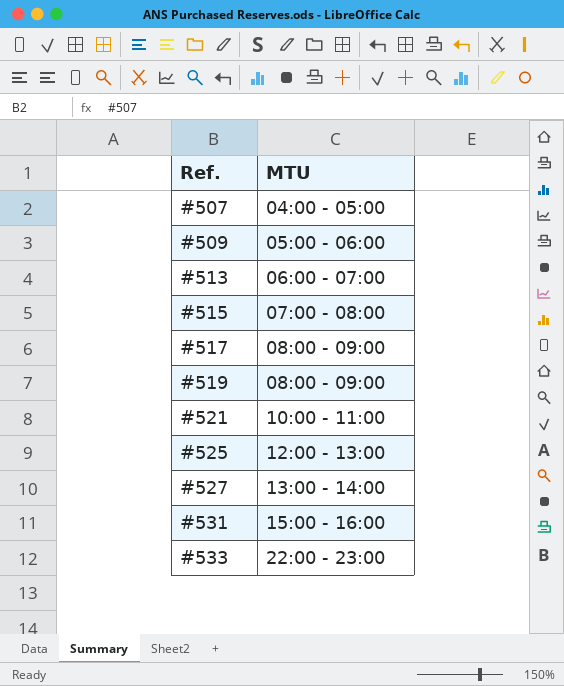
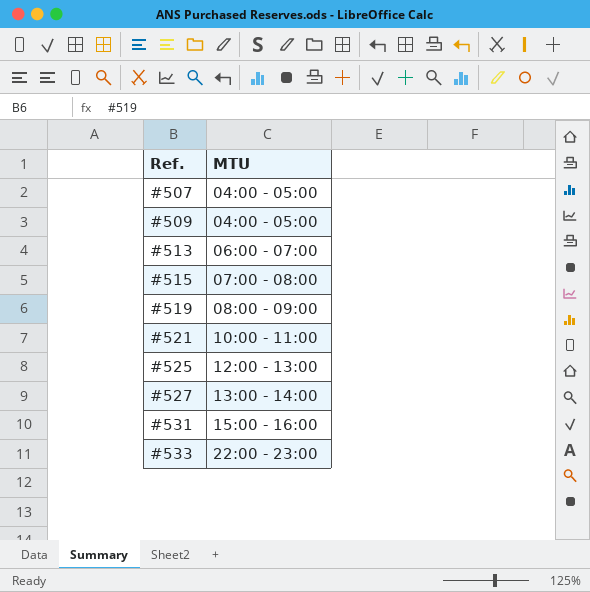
row #517: 08:00 - 09:00 -> none
#509 | MTU: 05:00 - 06:00 -> 04:00 - 05:00

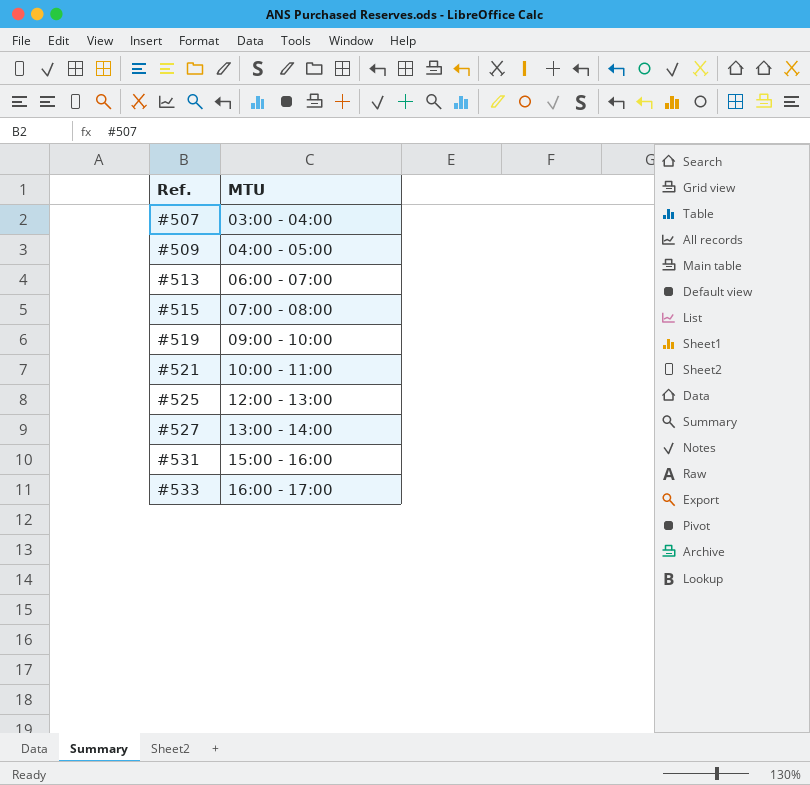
#507 | MTU: 04:00 - 05:00 -> 03:00 - 04:00
#519 | MTU: 08:00 - 09:00 -> 09:00 - 10:00
#533 | MTU: 22:00 - 23:00 -> 16:00 - 17:00

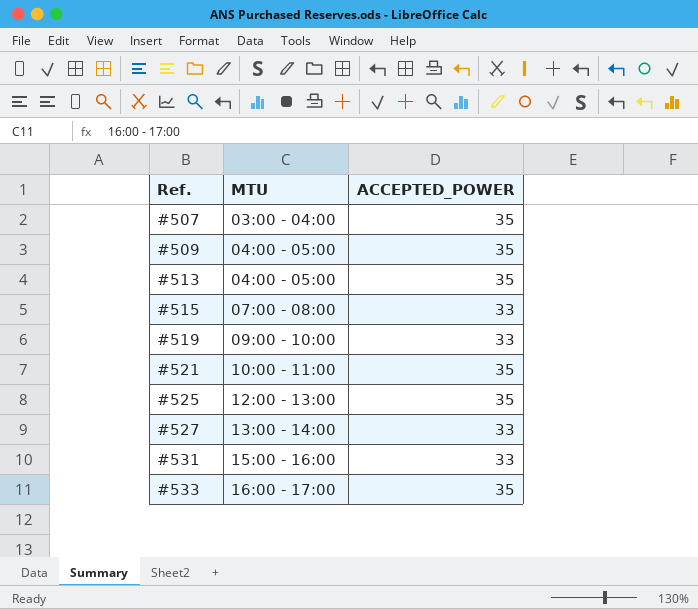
column ACCEPTED_POWER | position: none -> 3
#513 | MTU: 06:00 - 07:00 -> 04:00 - 05:00

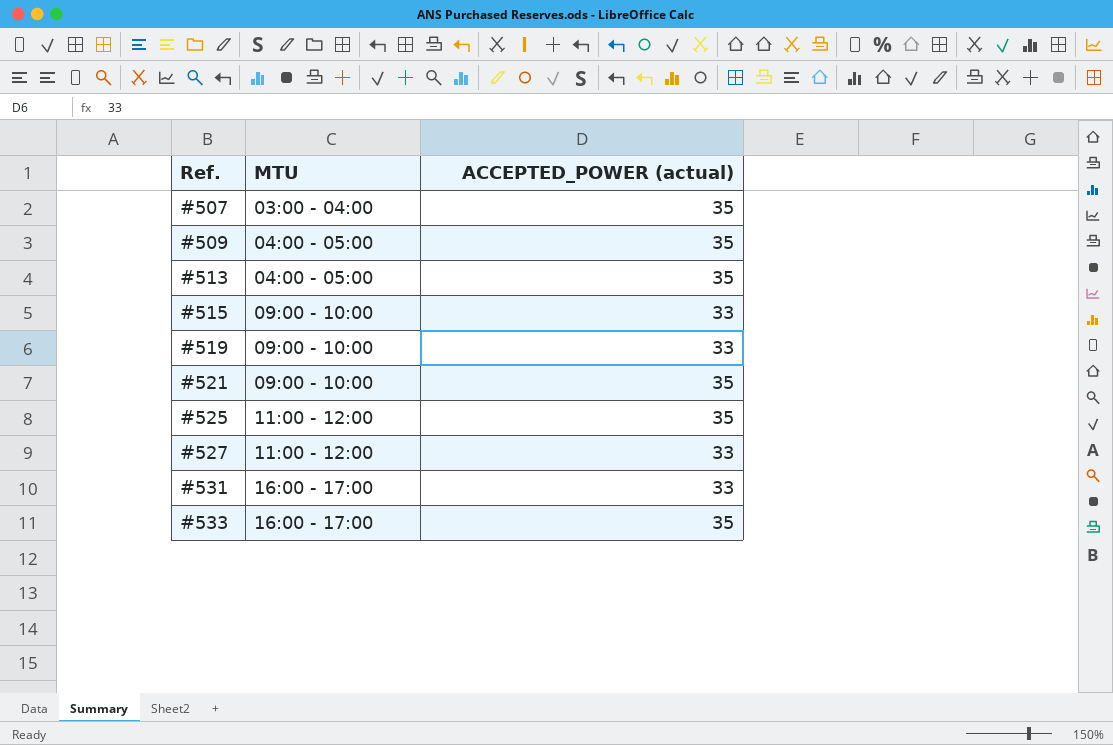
column name: ACCEPTED_POWER -> ACCEPTED_POWER (actual)
#515 | MTU: 07:00 - 08:00 -> 09:00 - 10:00
#521 | MTU: 10:00 - 11:00 -> 09:00 - 10:00
#525 | MTU: 12:00 - 13:00 -> 11:00 - 12:00
#527 | MTU: 13:00 - 14:00 -> 11:00 - 12:00
#531 | MTU: 15:00 - 16:00 -> 16:00 - 17:00

